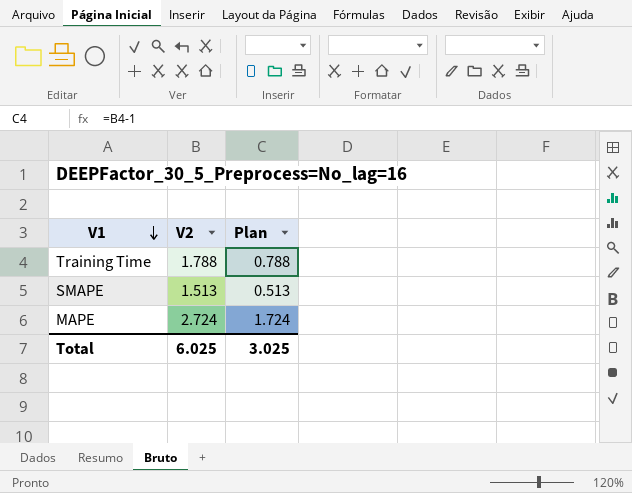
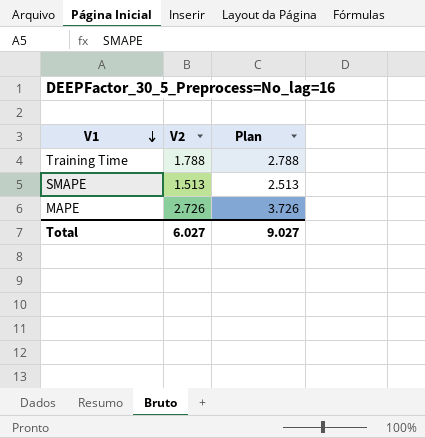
column Plan | formula: [V2] - 1 -> [V2] + 1
MAPE | V2: 2.724 -> 2.726
Total | V2: 6.025 -> 6.027
Total | Plan: 3.025 -> 9.027

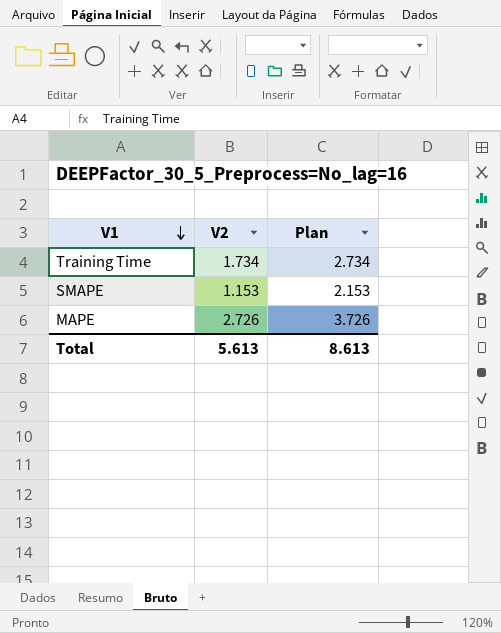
Training Time | V2: 1.788 -> 1.734
Training Time | Plan: 2.788 -> 2.734
SMAPE | V2: 1.513 -> 1.153
SMAPE | Plan: 2.513 -> 2.153
Total | V2: 6.027 -> 5.613
Total | Plan: 9.027 -> 8.613

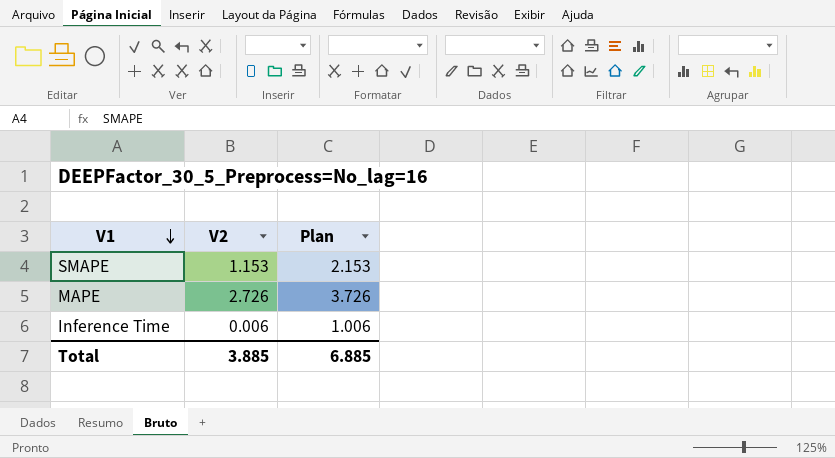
row Training Time: 1.734 | 2.734 -> none
row Inference Time: none -> 0.006 | 1.006
Total | V2: 5.613 -> 3.885
Total | Plan: 8.613 -> 6.885

